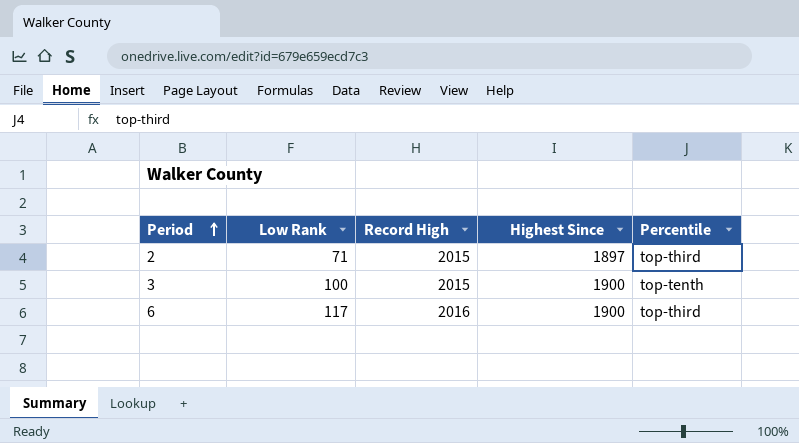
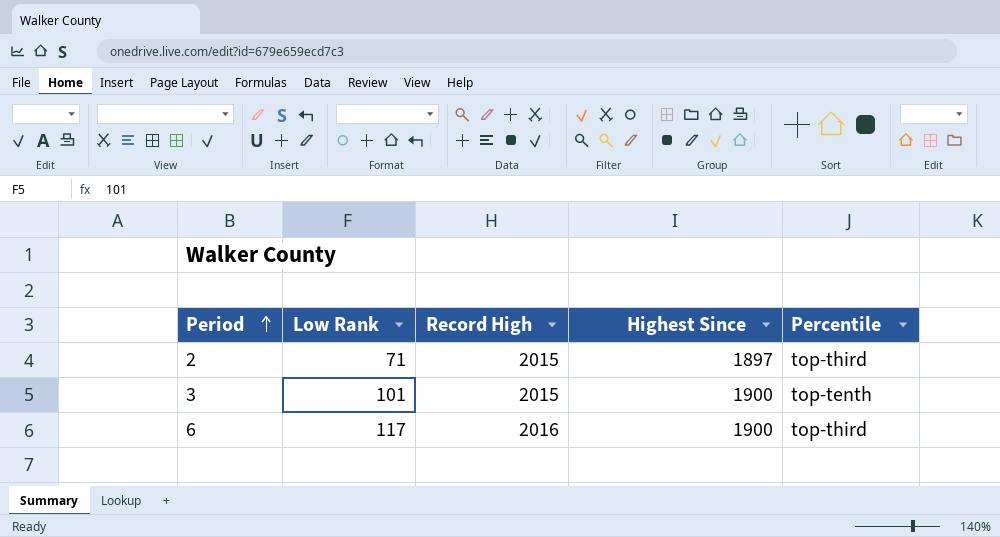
3 | Low Rank: 100 -> 101

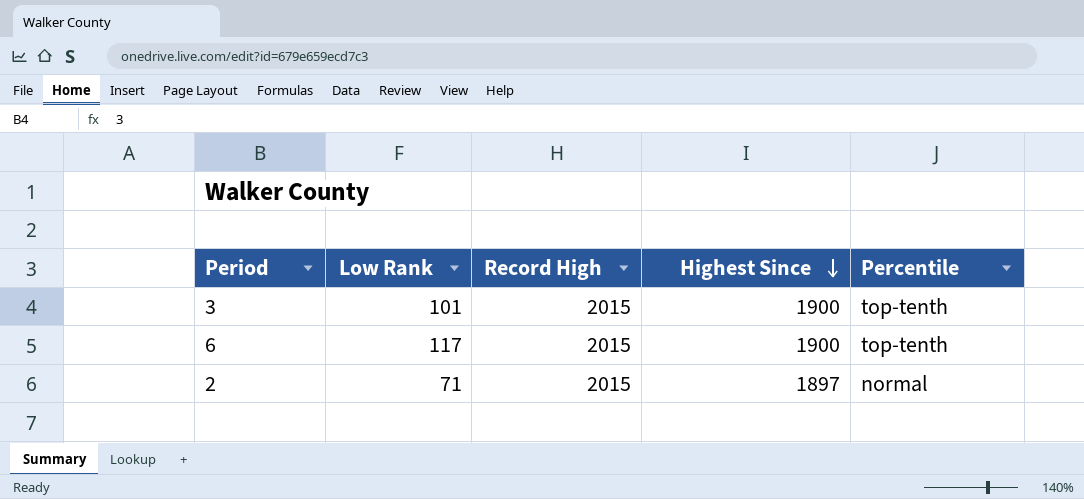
row order: Period ascending -> Highest Since descending
6 | Record High: 2016 -> 2015
6 | Percentile: top-third -> top-tenth
2 | Percentile: top-third -> normal

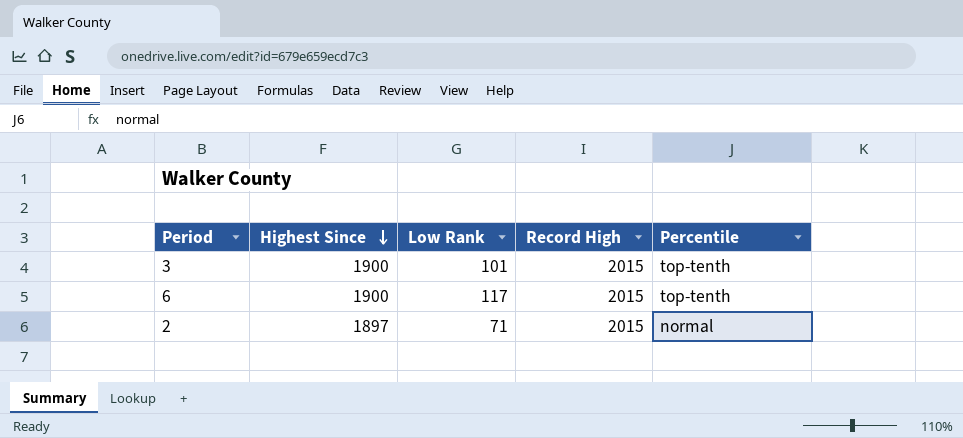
column Highest Since | position: 4 -> 2

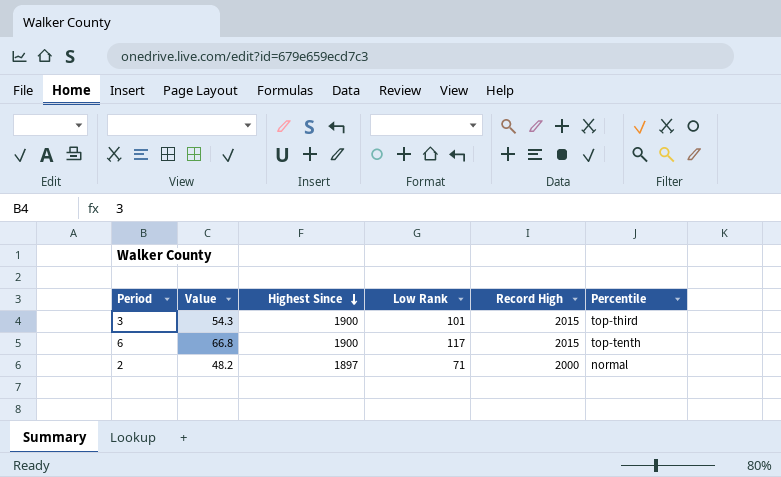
column Value | position: none -> 2
3 | Percentile: top-tenth -> top-third
2 | Record High: 2015 -> 2000

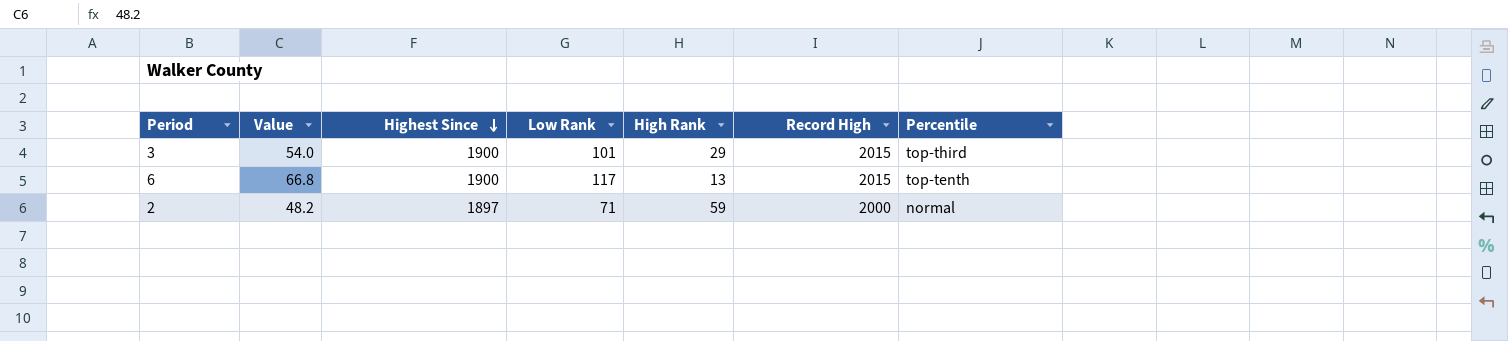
column High Rank | position: none -> 5
3 | Value: 54.3 -> 54.0

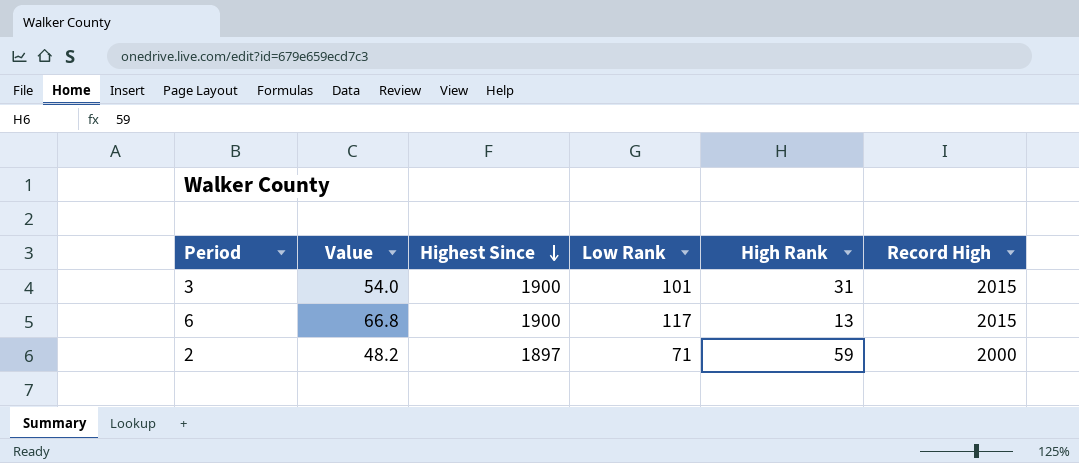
column Percentile | position: 7 -> none
3 | High Rank: 29 -> 31

